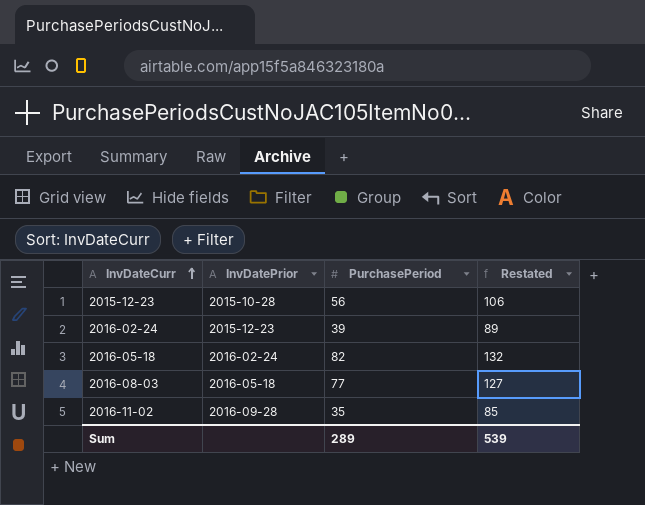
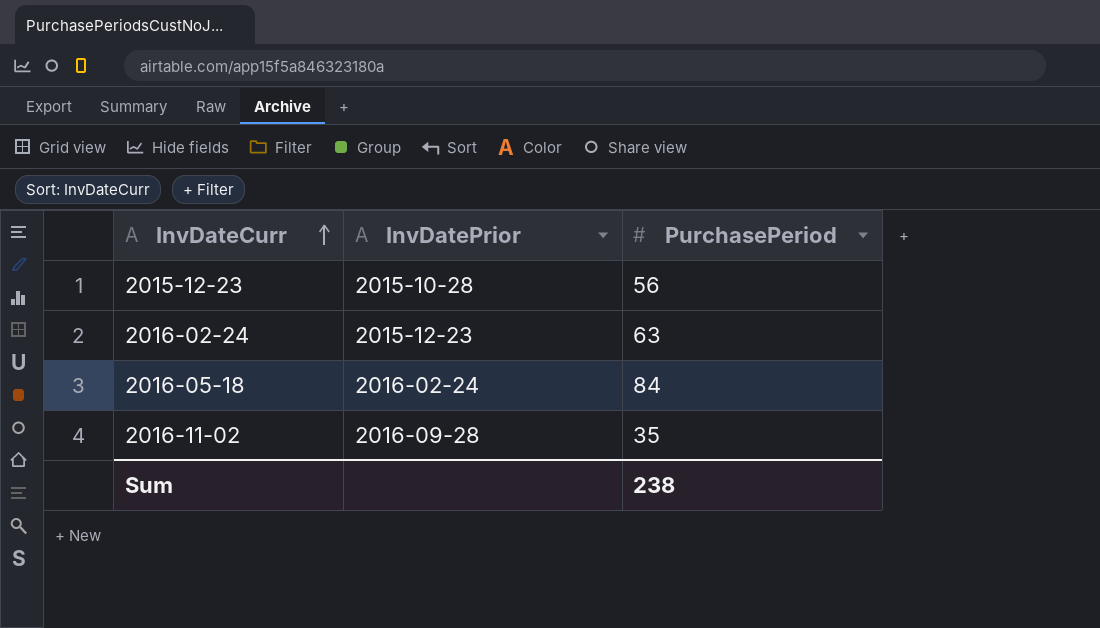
column Restated | formula: [PurchasePeriod] + 50 -> none
row 2016-08-03: 2016-05-18 | 77 | 127 -> none
2016-02-24 | PurchasePeriod: 39 -> 63
2016-05-18 | PurchasePeriod: 82 -> 84
Sum | PurchasePeriod: 289 -> 238

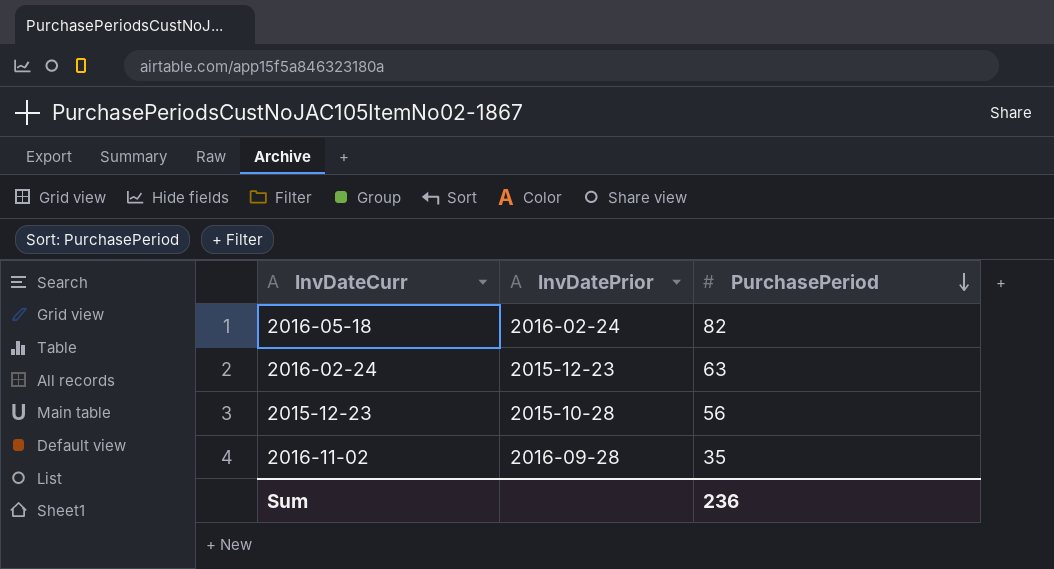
row order: InvDateCurr ascending -> PurchasePeriod descending
2016-05-18 | PurchasePeriod: 84 -> 82
Sum | PurchasePeriod: 238 -> 236

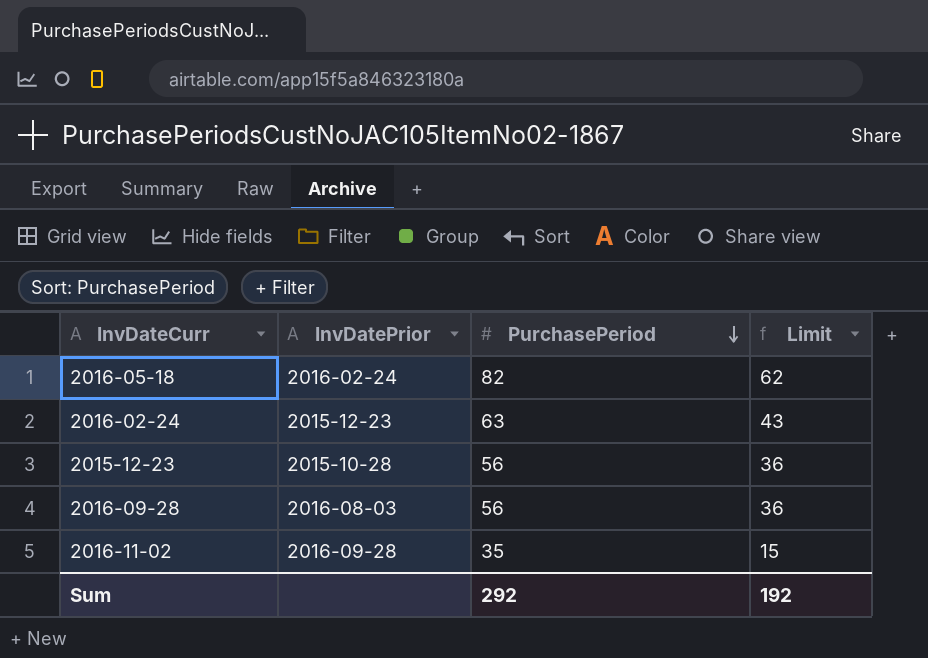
column Limit | formula: none -> [PurchasePeriod] - 20
row 2016-09-28: none -> 2016-08-03 | 56 | 36
Sum | PurchasePeriod: 236 -> 292

